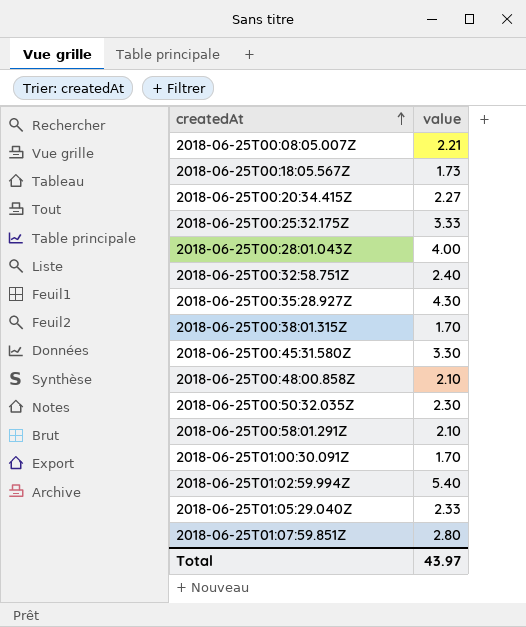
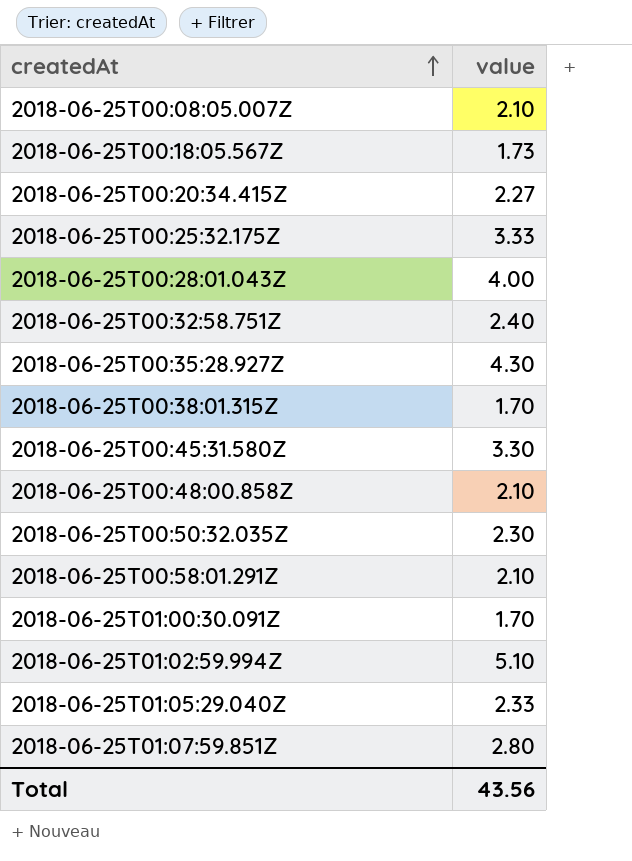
2018-06-25T00:08:05.007Z | value: 2.21 -> 2.10
2018-06-25T01:02:59.994Z | value: 5.40 -> 5.10
Total | value: 43.97 -> 43.56

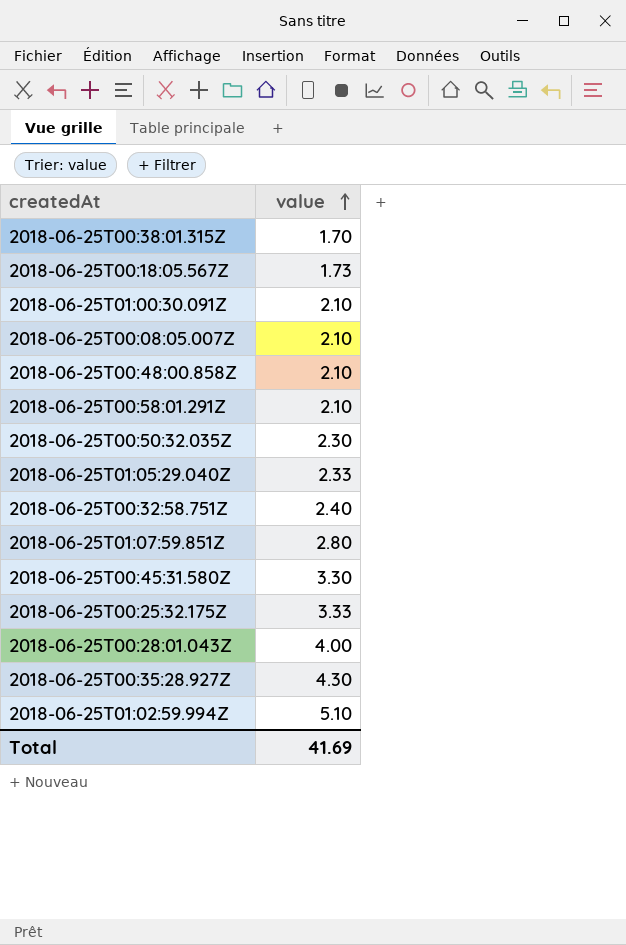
row order: createdAt ascending -> value ascending
row 2018-06-25T00:20:34.415Z: 2.27 -> none
2018-06-25T01:00:30.091Z | value: 1.70 -> 2.10
Total | value: 43.56 -> 41.69

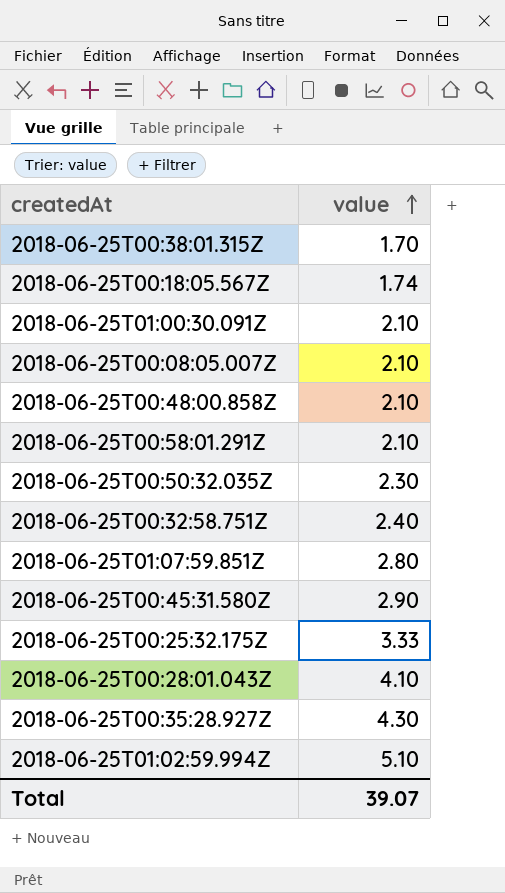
row 2018-06-25T01:05:29.040Z: 2.33 -> none
2018-06-25T00:18:05.567Z | value: 1.73 -> 1.74
2018-06-25T00:45:31.580Z | value: 3.30 -> 2.90
2018-06-25T00:28:01.043Z | value: 4.00 -> 4.10
Total | value: 41.69 -> 39.07

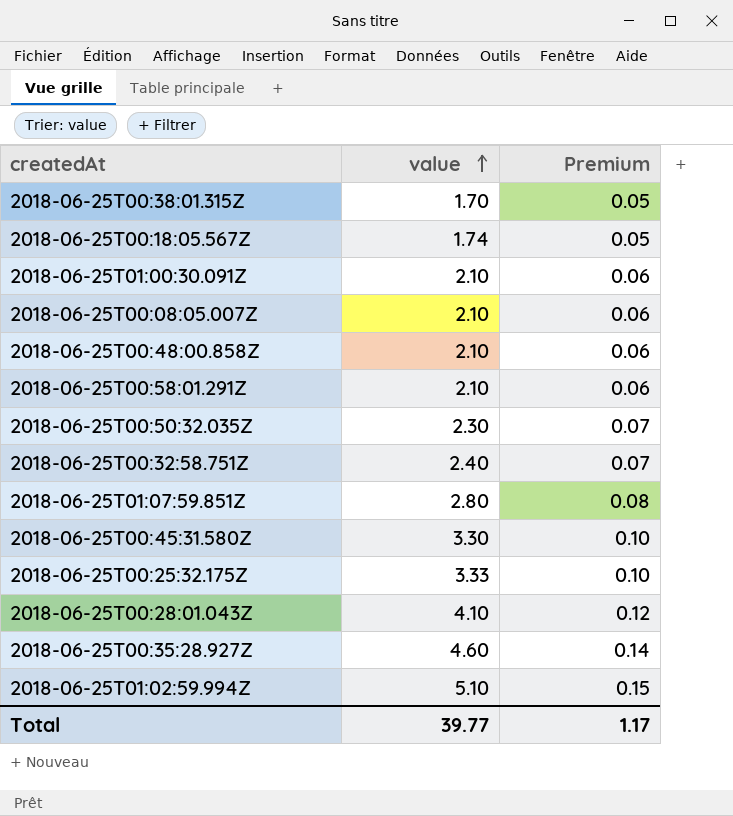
column Premium | formula: none -> [value] * 0.03
2018-06-25T00:45:31.580Z | value: 2.90 -> 3.30
2018-06-25T00:35:28.927Z | value: 4.30 -> 4.60
Total | value: 39.07 -> 39.77

